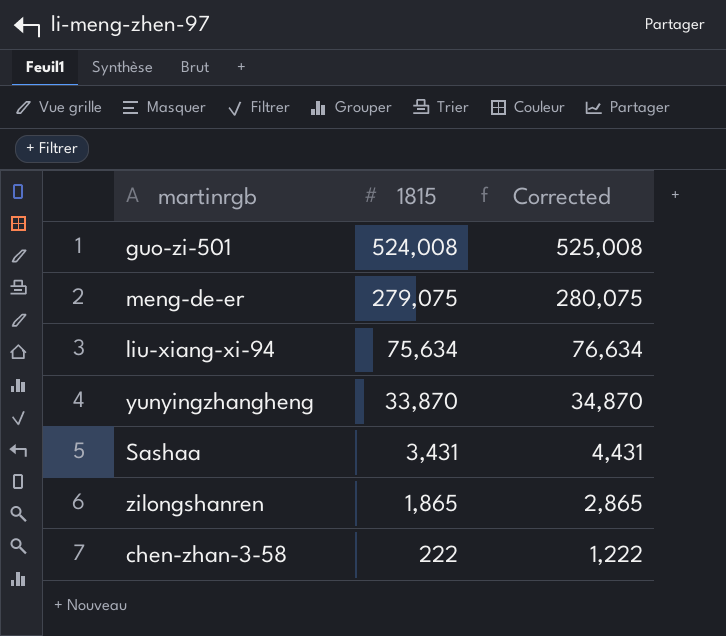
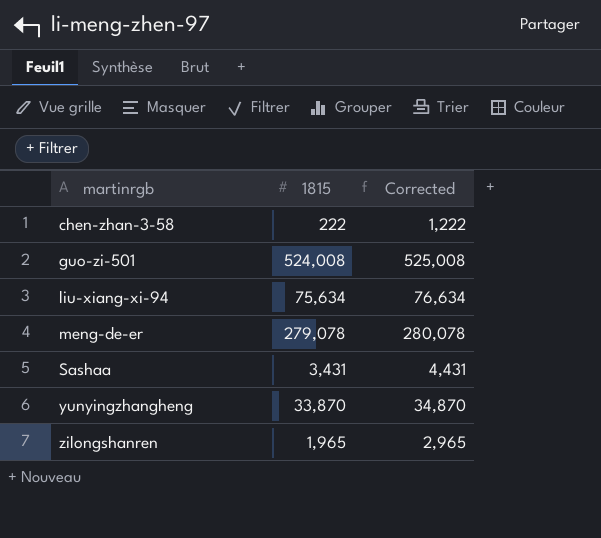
row order: 1815 descending -> martinrgb ascending
meng-de-er | 1815: 279,075 -> 279,078
meng-de-er | Corrected: 280,075 -> 280,078
zilongshanren | 1815: 1,865 -> 1,965
zilongshanren | Corrected: 2,865 -> 2,965

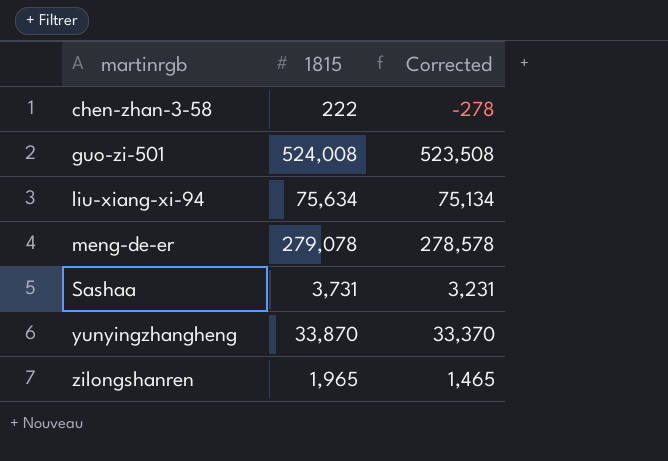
column Corrected | formula: [1815] + 1000 -> [1815] - 500
Sashaa | 1815: 3,431 -> 3,731

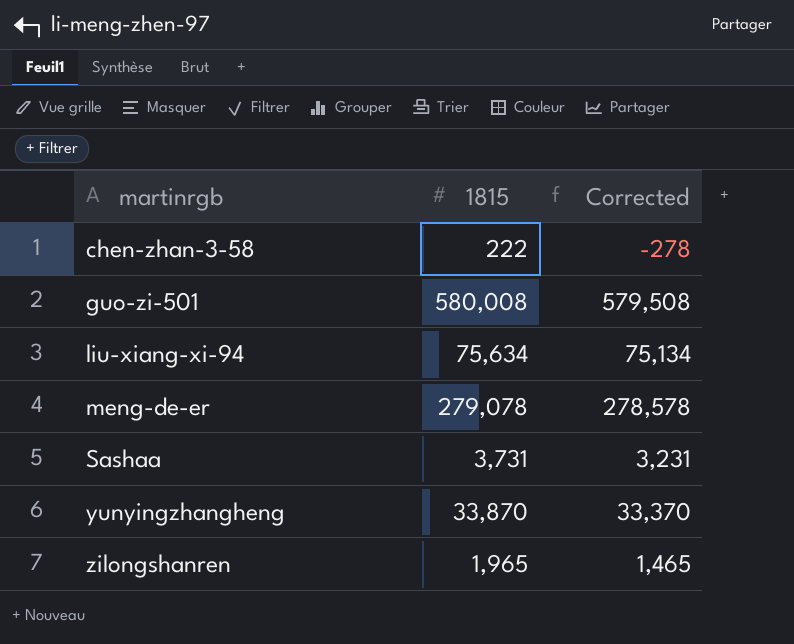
guo-zi-501 | 1815: 524,008 -> 580,008
guo-zi-501 | Corrected: 523,508 -> 579,508

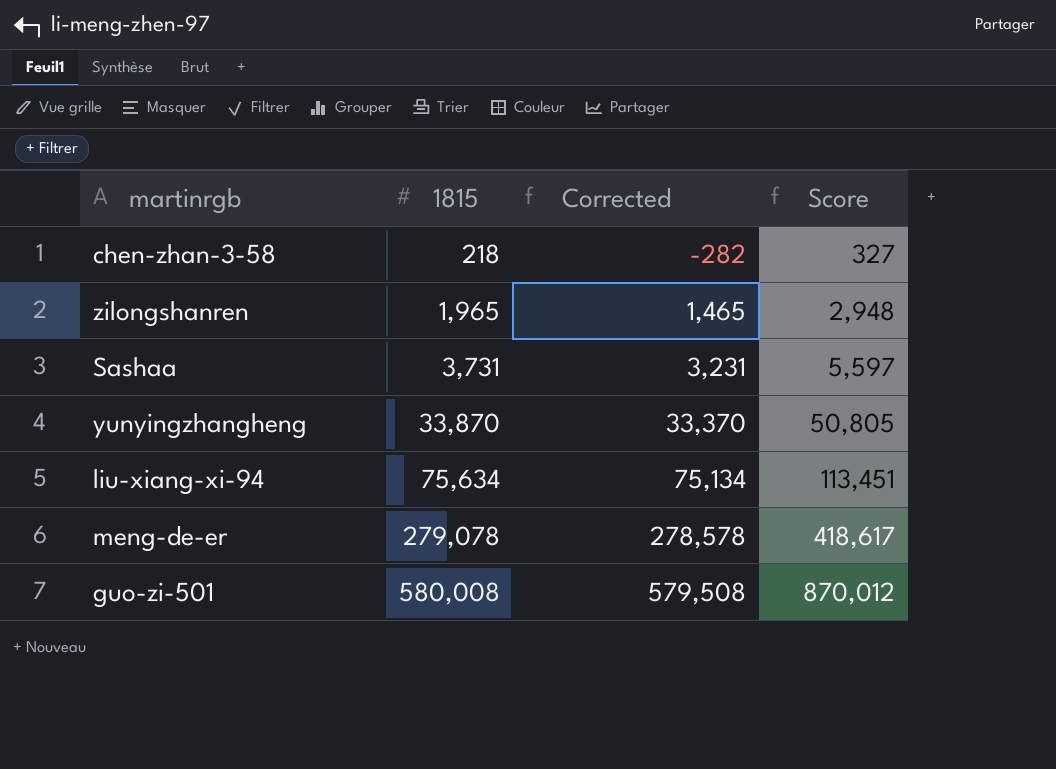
row order: martinrgb ascending -> 1815 ascending
column Score | formula: none -> [1815] * 1.5
chen-zhan-3-58 | 1815: 222 -> 218
chen-zhan-3-58 | Corrected: -278 -> -282

